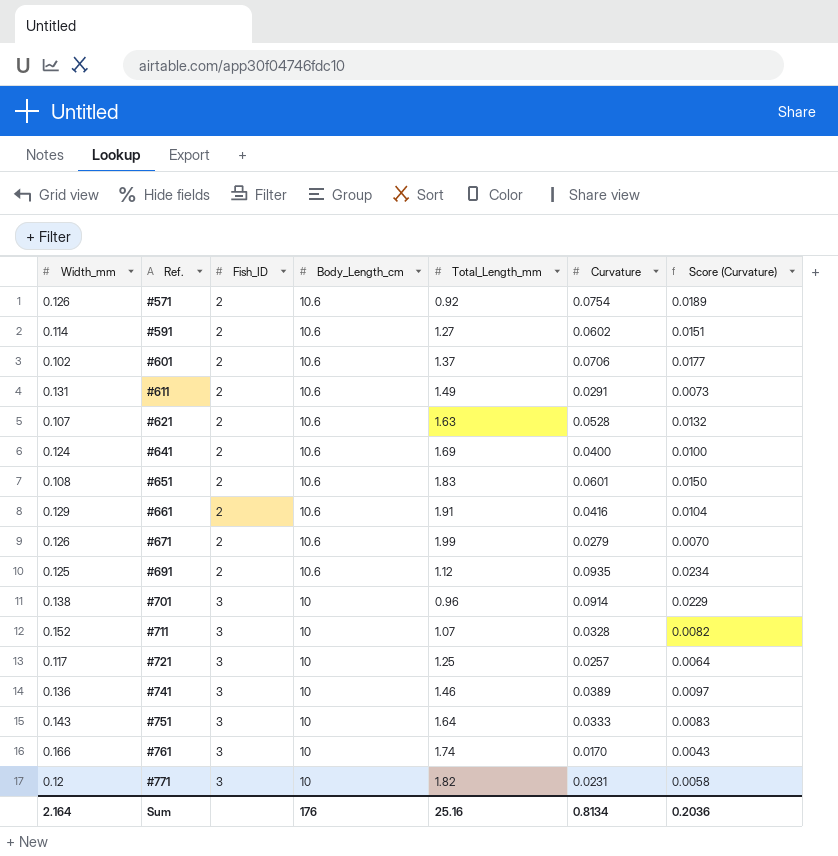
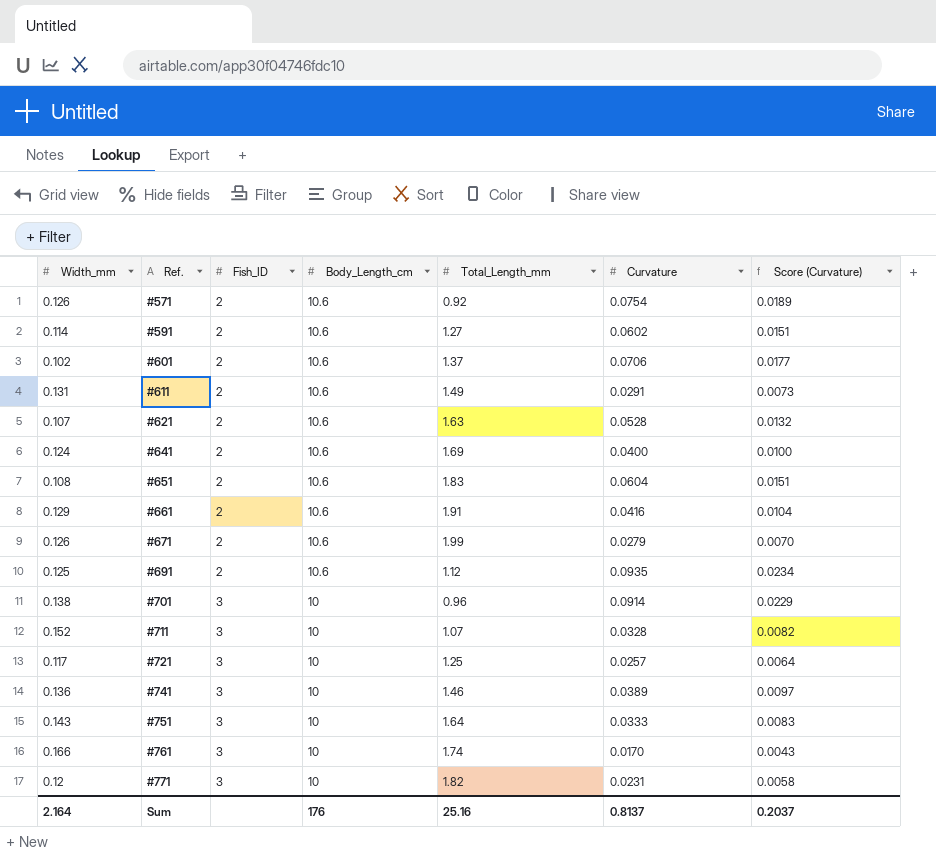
#651 | Curvature: 0.0601 -> 0.0604
#651 | Score (Curvature): 0.0150 -> 0.0151
Sum | Curvature: 0.8134 -> 0.8137
Sum | Score (Curvature): 0.2036 -> 0.2037

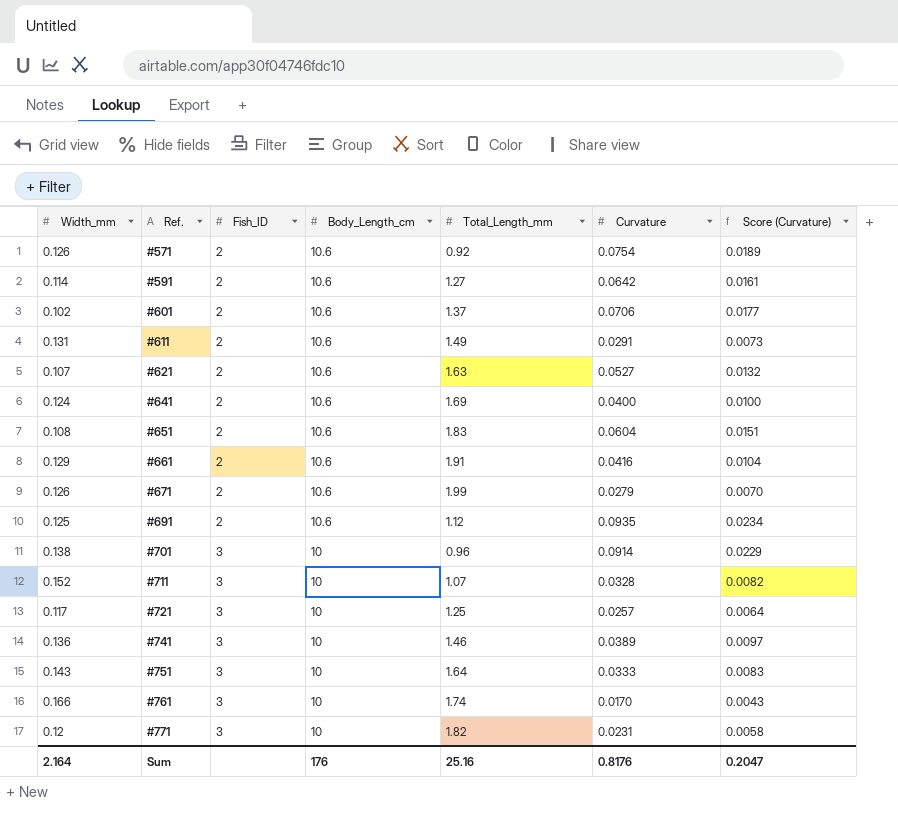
#591 | Curvature: 0.0602 -> 0.0642
#591 | Score (Curvature): 0.0151 -> 0.0161
#621 | Curvature: 0.0528 -> 0.0527
Sum | Curvature: 0.8137 -> 0.8176
Sum | Score (Curvature): 0.2037 -> 0.2047

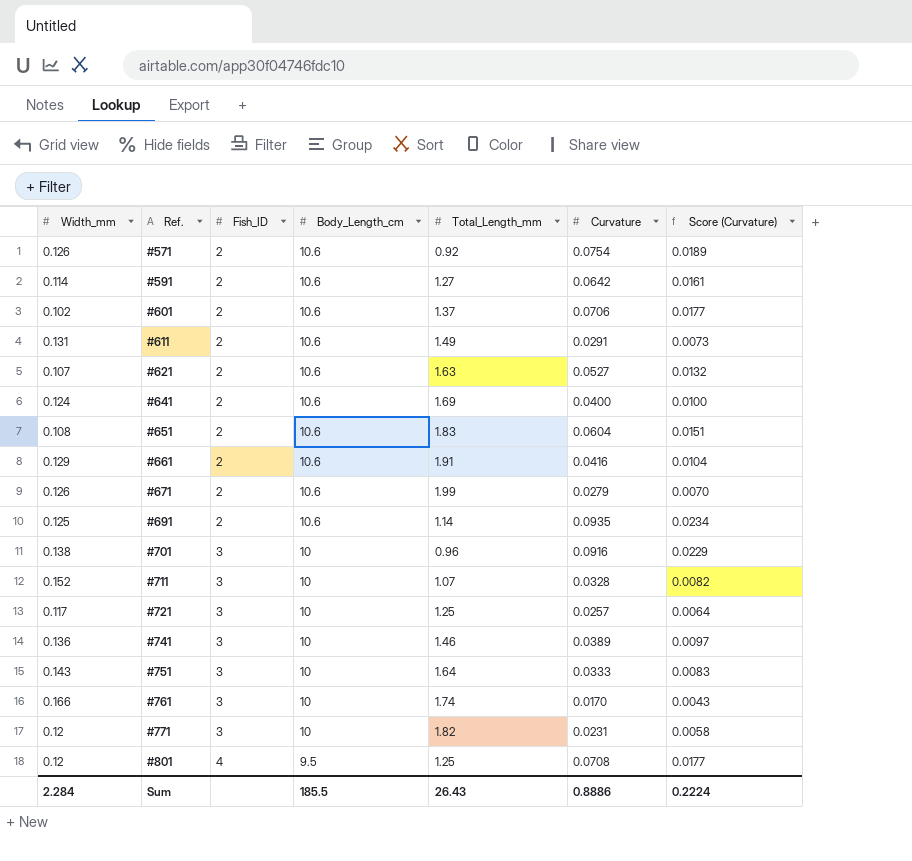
#691 | Total_Length_mm: 1.12 -> 1.14
#701 | Curvature: 0.0914 -> 0.0916
row #801: none -> 0.12 | 4 | 9.5 | 1.25 | 0.0708 | 0.0177
Sum | Width_mm: 2.164 -> 2.284
Sum | Body_Length_cm: 176 -> 185.5
Sum | Total_Length_mm: 25.16 -> 26.43
Sum | Curvature: 0.8176 -> 0.8886
Sum | Score (Curvature): 0.2047 -> 0.2224

